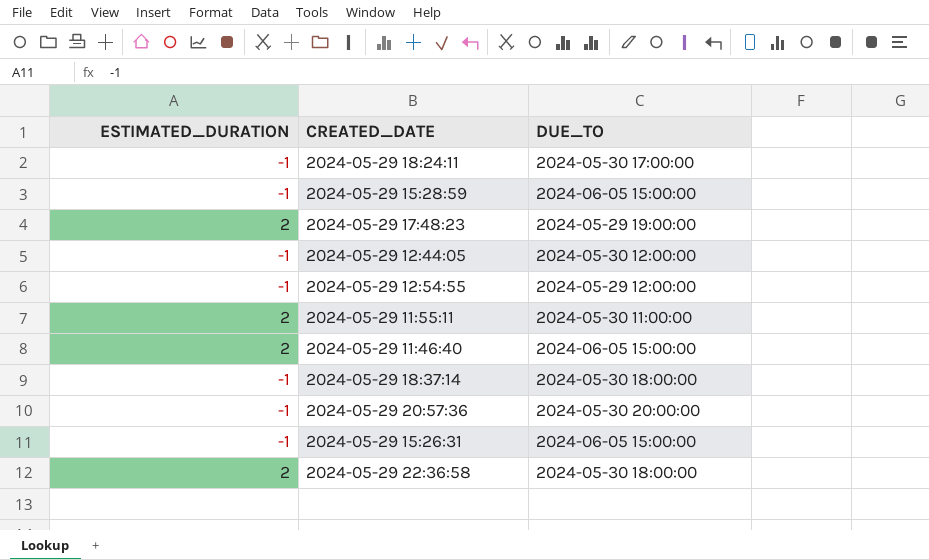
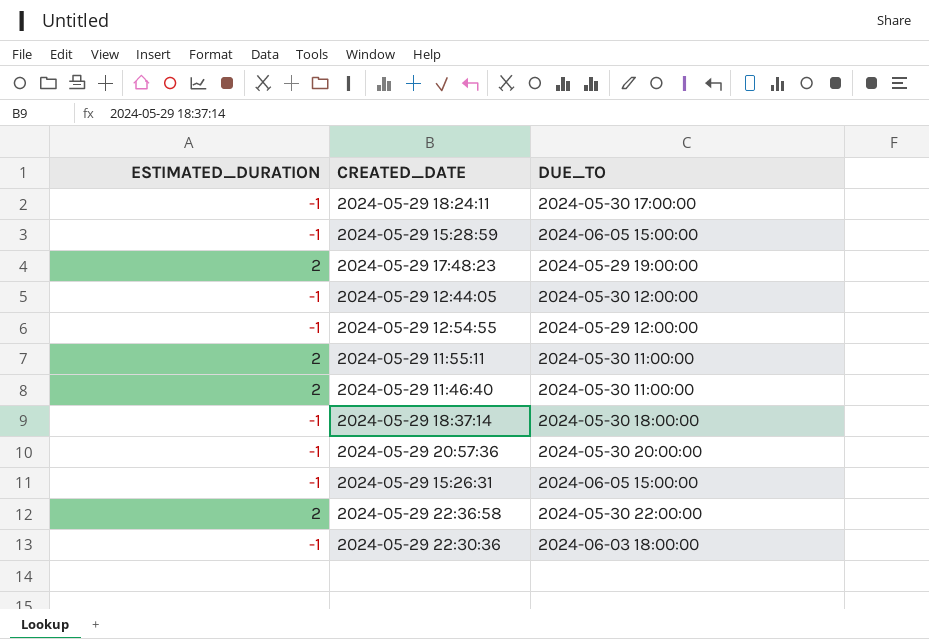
2024-05-29 11:46:40 | DUE_TO: 2024-06-05 15:00:00 -> 2024-05-30 11:00:00
2024-05-29 22:36:58 | DUE_TO: 2024-05-30 18:00:00 -> 2024-05-30 22:00:00
row 2024-05-29 22:30:36: none -> -1 | 2024-06-03 18:00:00

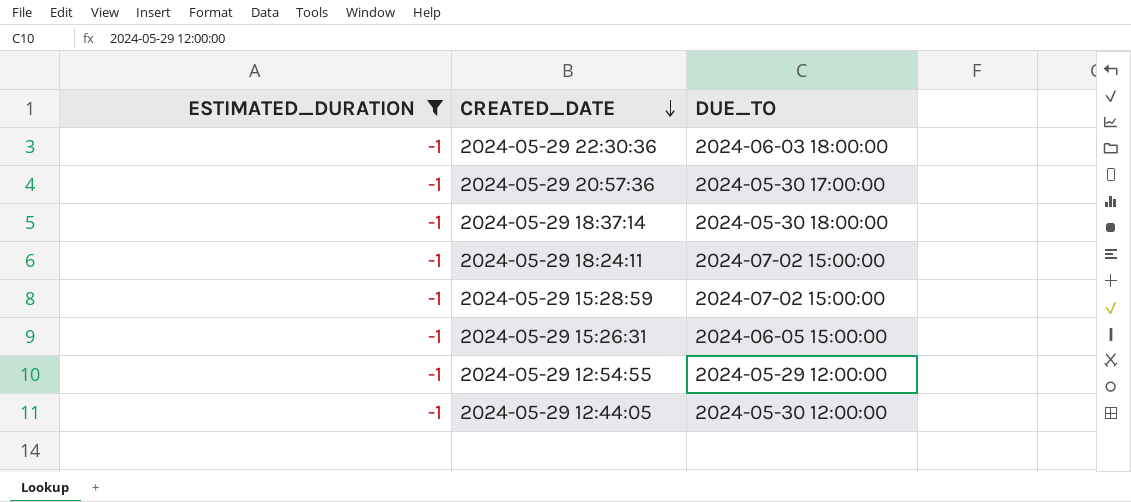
filter: none -> ESTIMATED_DURATION = -1
row order: none -> CREATED_DATE descending
2024-05-29 20:57:36 | DUE_TO: 2024-05-30 20:00:00 -> 2024-05-30 17:00:00
2024-05-29 18:24:11 | DUE_TO: 2024-05-30 17:00:00 -> 2024-07-02 15:00:00
2024-05-29 15:28:59 | DUE_TO: 2024-06-05 15:00:00 -> 2024-07-02 15:00:00

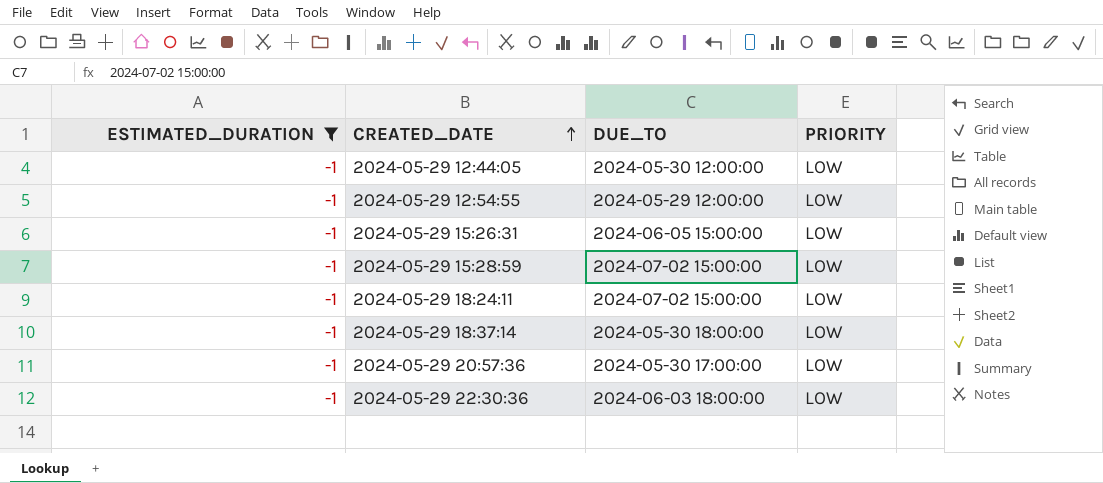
row order: CREATED_DATE descending -> CREATED_DATE ascending
column PRIORITY | position: none -> 4

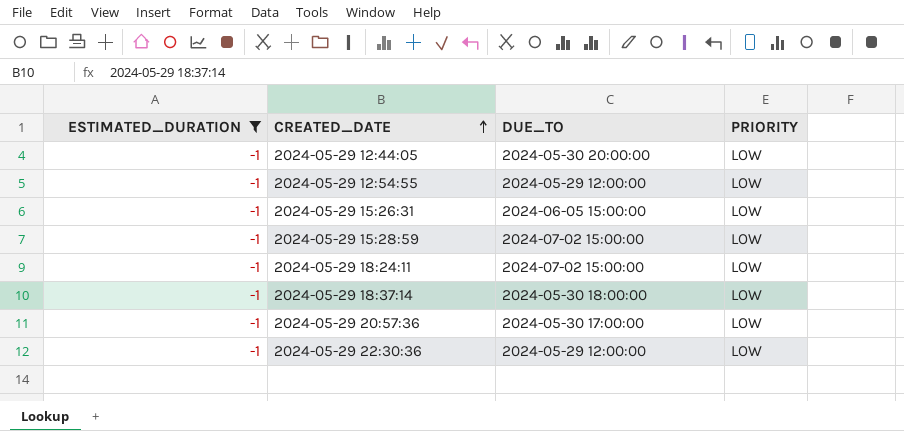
2024-05-29 12:44:05 | DUE_TO: 2024-05-30 12:00:00 -> 2024-05-30 20:00:00
2024-05-29 22:30:36 | DUE_TO: 2024-06-03 18:00:00 -> 2024-05-29 12:00:00

